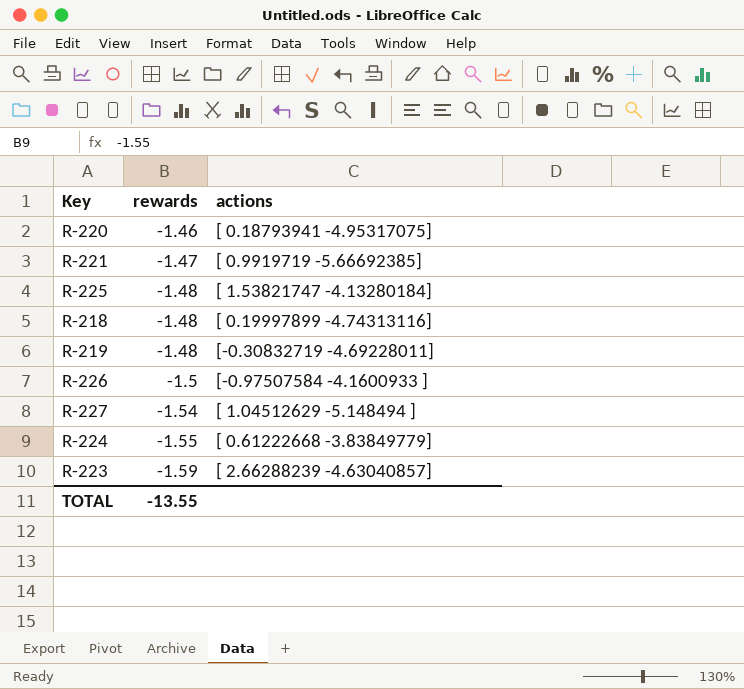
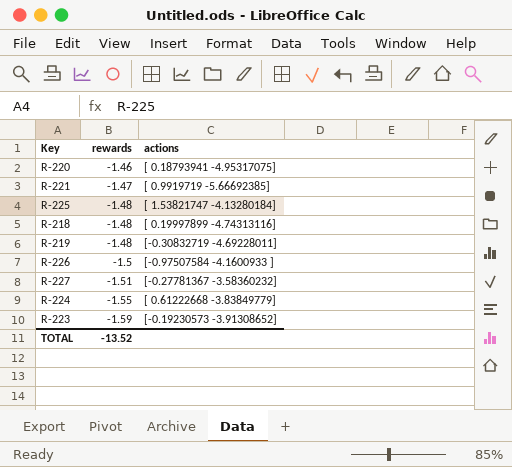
R-227 | rewards: -1.54 -> -1.51
R-227 | actions: [ 1.04512629 -5.148494 ] -> [-0.27781367 -3.58360232]
R-223 | actions: [ 2.66288239 -4.63040857] -> [-0.19230573 -3.91308652]
TOTAL | rewards: -13.55 -> -13.52

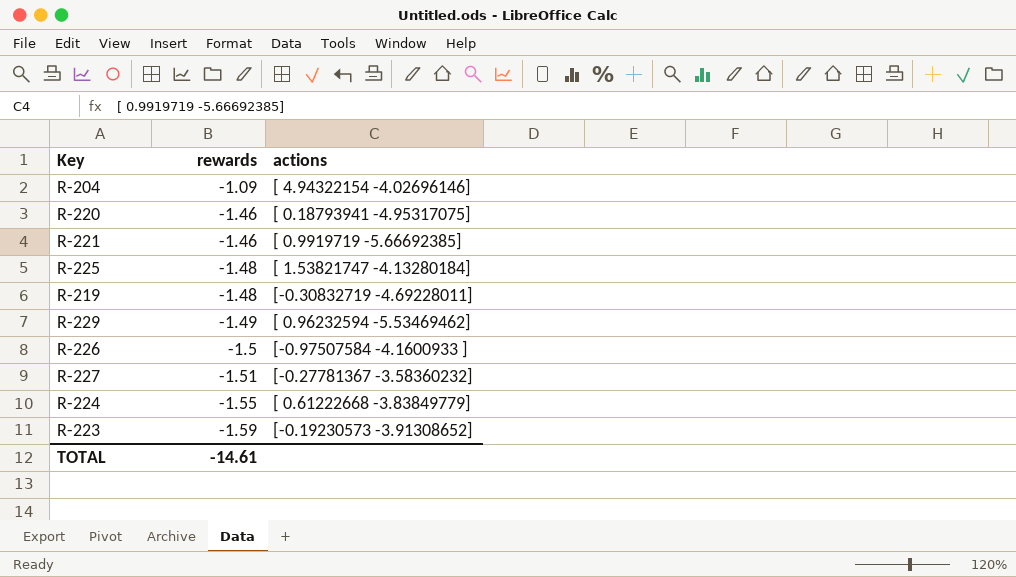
row R-218: -1.48 | [ 0.19997899 -4.74313116] -> none
row R-204: none -> -1.09 | [ 4.94322154 -4.02696146]
R-221 | rewards: -1.47 -> -1.46
row R-229: none -> -1.49 | [ 0.96232594 -5.53469462]
TOTAL | rewards: -13.52 -> -14.61

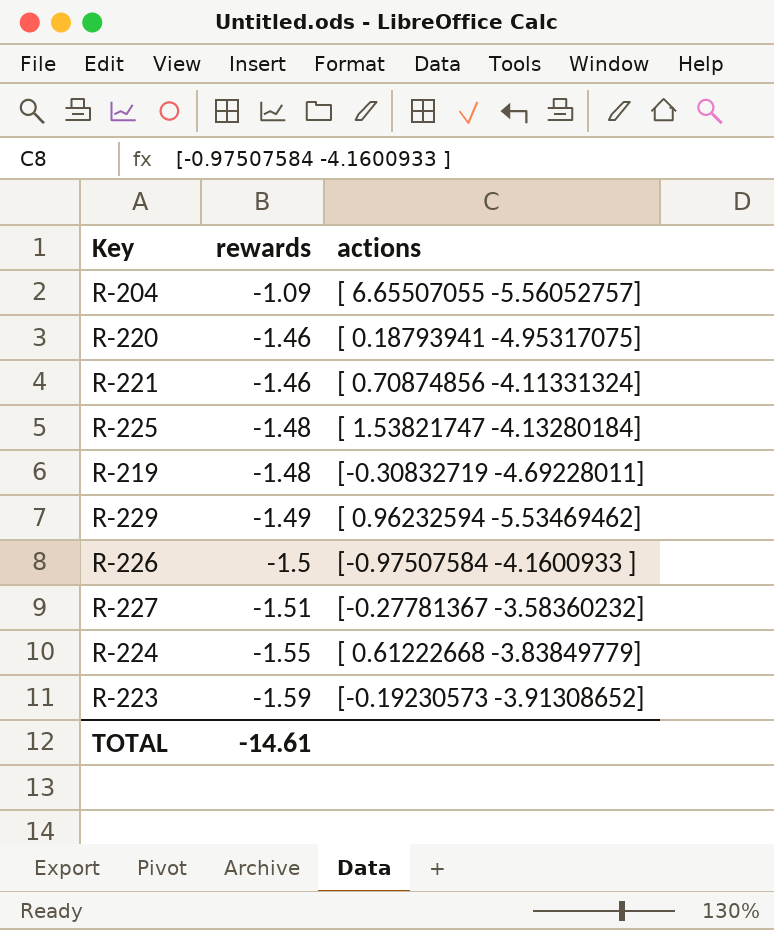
R-204 | actions: [ 4.94322154 -4.02696146] -> [ 6.65507055 -5.56052757]
R-221 | actions: [ 0.9919719 -5.66692385] -> [ 0.70874856 -4.11331324]

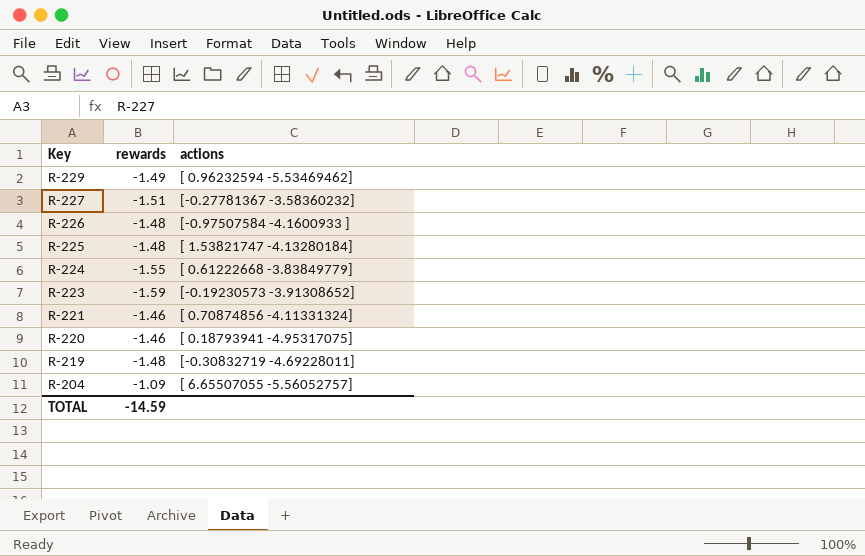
row order: rewards descending -> Key descending
R-226 | rewards: -1.5 -> -1.48
TOTAL | rewards: -14.61 -> -14.59

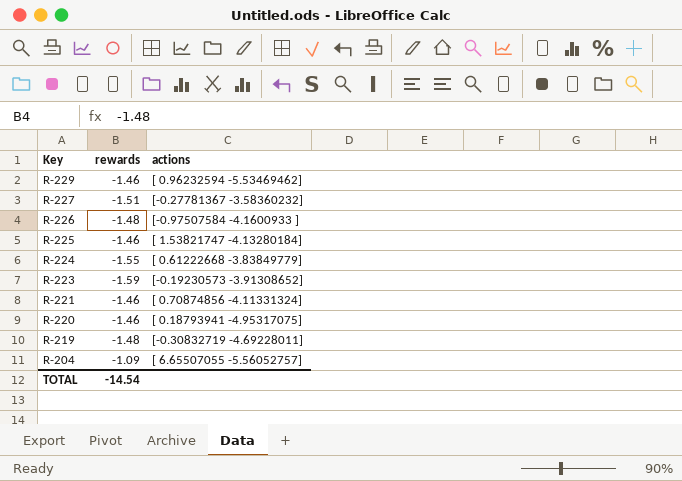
R-229 | rewards: -1.49 -> -1.46
R-225 | rewards: -1.48 -> -1.46
TOTAL | rewards: -14.59 -> -14.54

